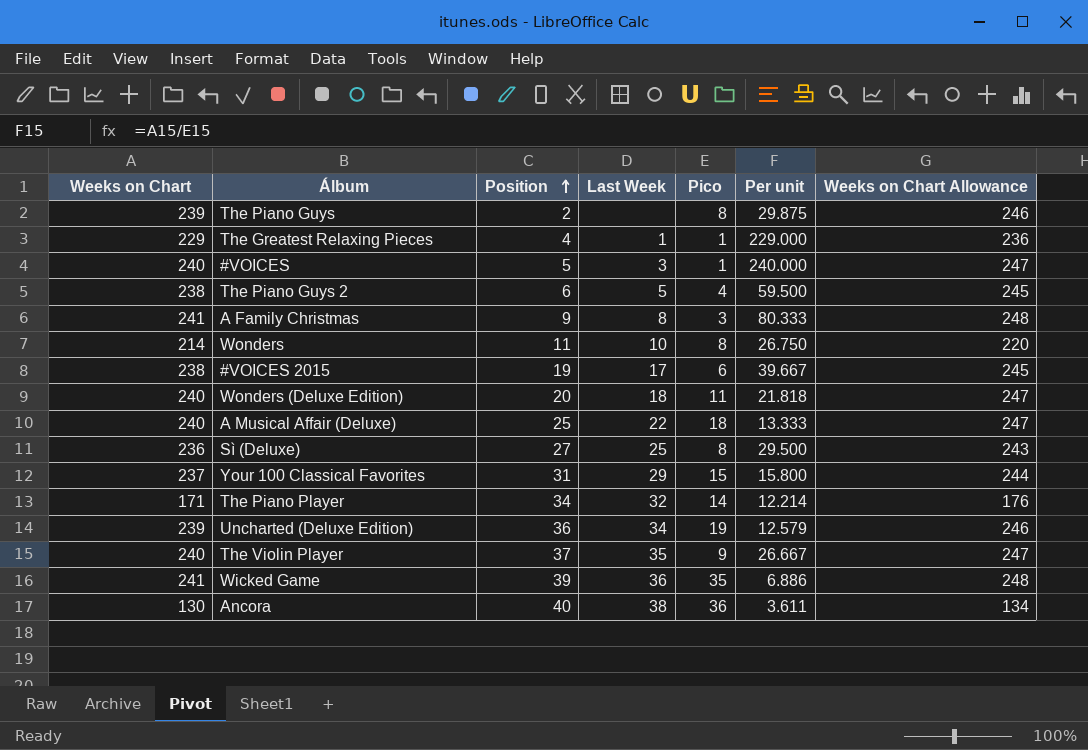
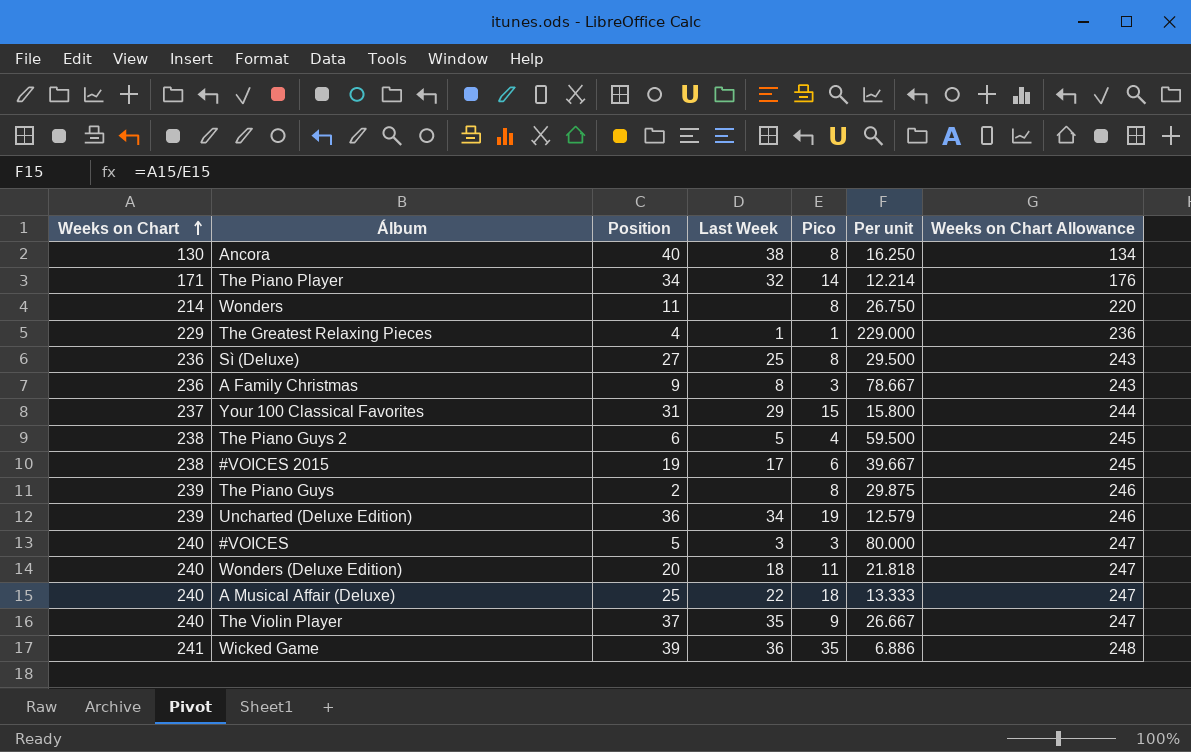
row order: Position ascending -> Weeks on Chart ascending
Ancora | Pico: 36 -> 8
Ancora | Per unit: 3.611 -> 16.250
Wonders | Last Week: 10 -> none
A Family Christmas | Weeks on Chart: 241 -> 236
A Family Christmas | Per unit: 80.333 -> 78.667
A Family Christmas | Weeks on Chart Allowance: 248 -> 243
#VOICES | Pico: 1 -> 3
#VOICES | Per unit: 240.000 -> 80.000

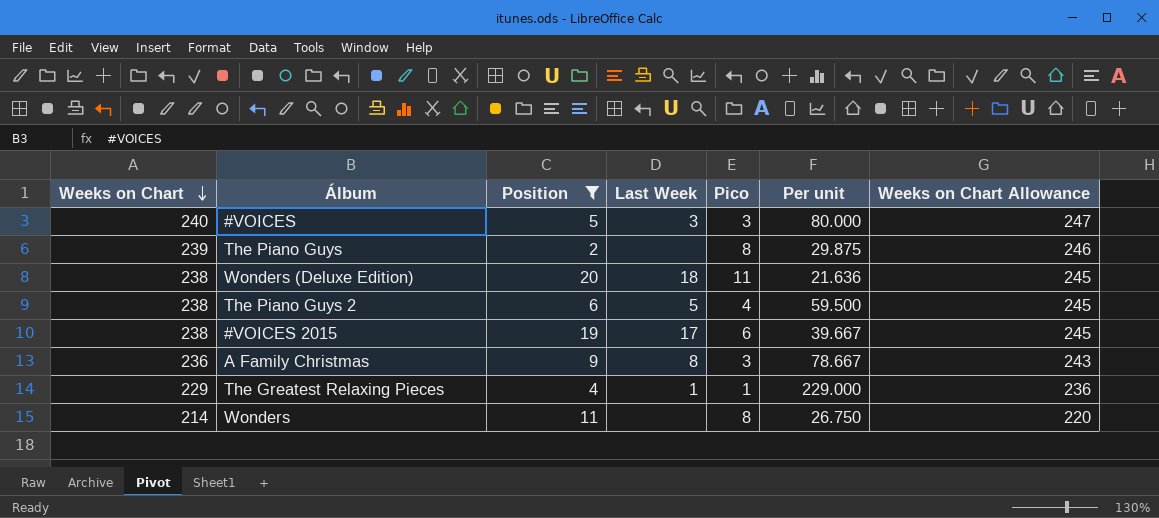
filter: none -> Position <= 20
row order: Weeks on Chart ascending -> Weeks on Chart descending
Wonders (Deluxe Edition) | Weeks on Chart: 240 -> 238
Wonders (Deluxe Edition) | Per unit: 21.818 -> 21.636
Wonders (Deluxe Edition) | Weeks on Chart Allowance: 247 -> 245

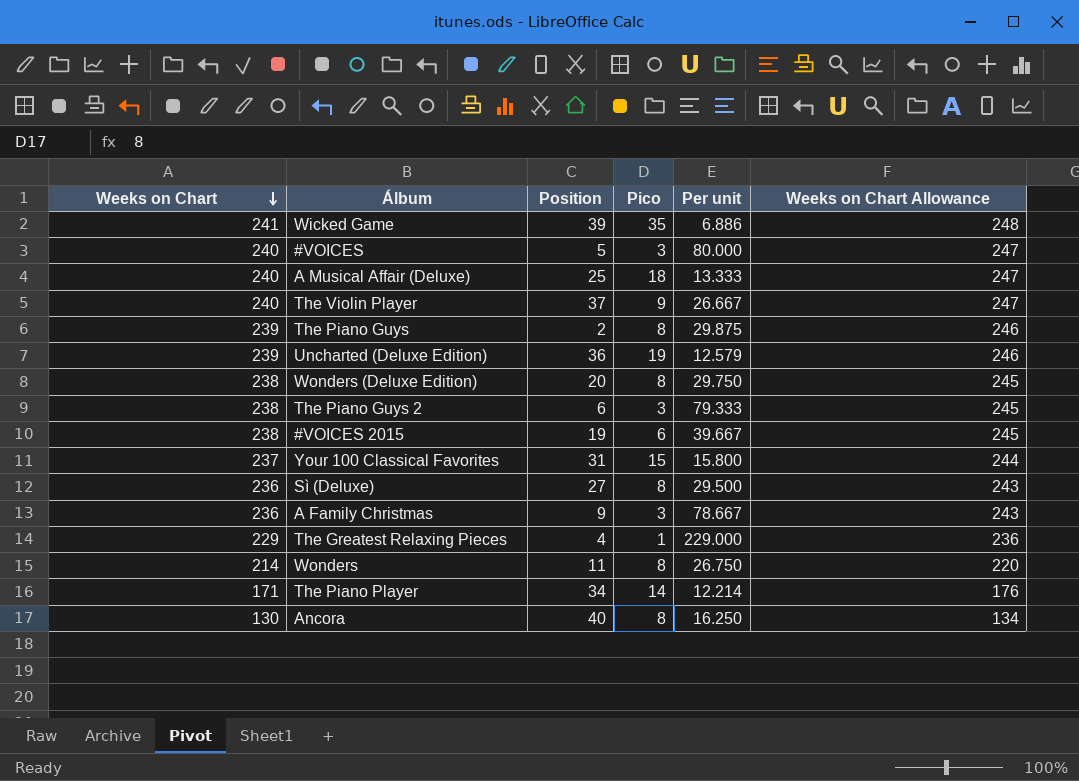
filter: Position <= 20 -> none
column Last Week | position: 4 -> none
Wonders (Deluxe Edition) | Pico: 11 -> 8
Wonders (Deluxe Edition) | Per unit: 21.636 -> 29.750
The Piano Guys 2 | Pico: 4 -> 3
The Piano Guys 2 | Per unit: 59.500 -> 79.333

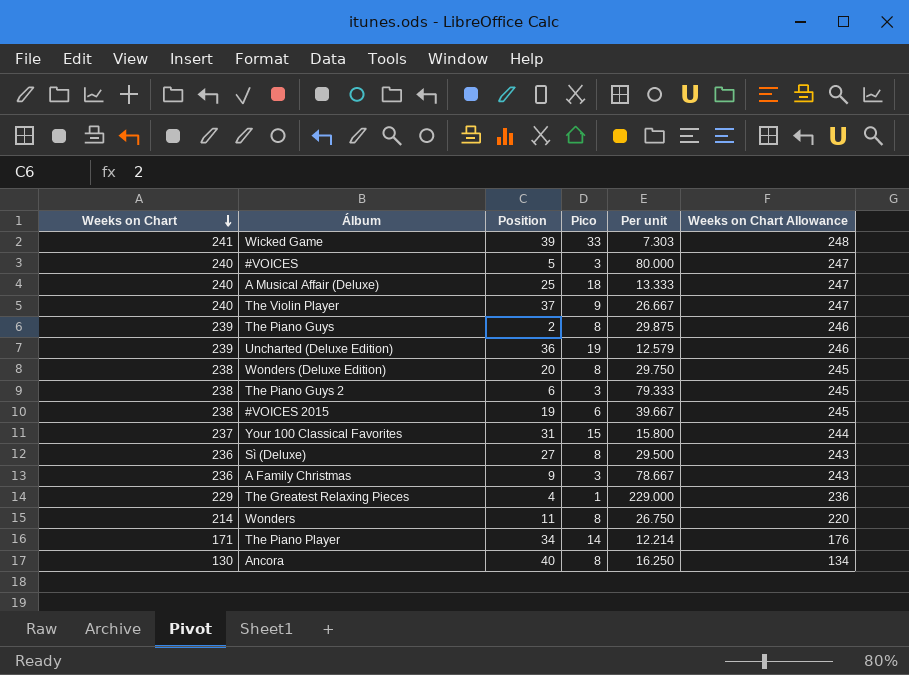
Wicked Game | Pico: 35 -> 33
Wicked Game | Per unit: 6.886 -> 7.303

